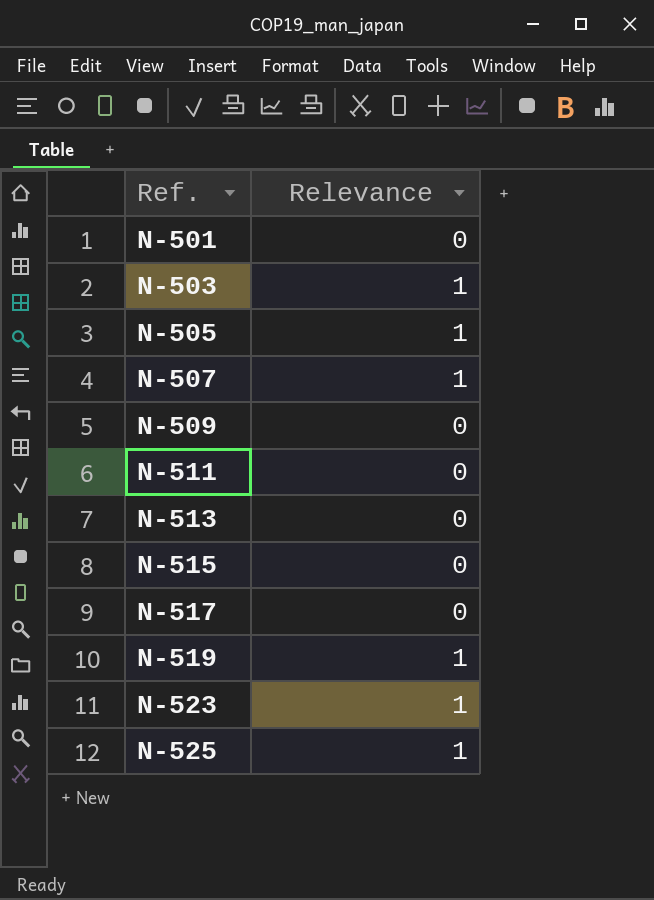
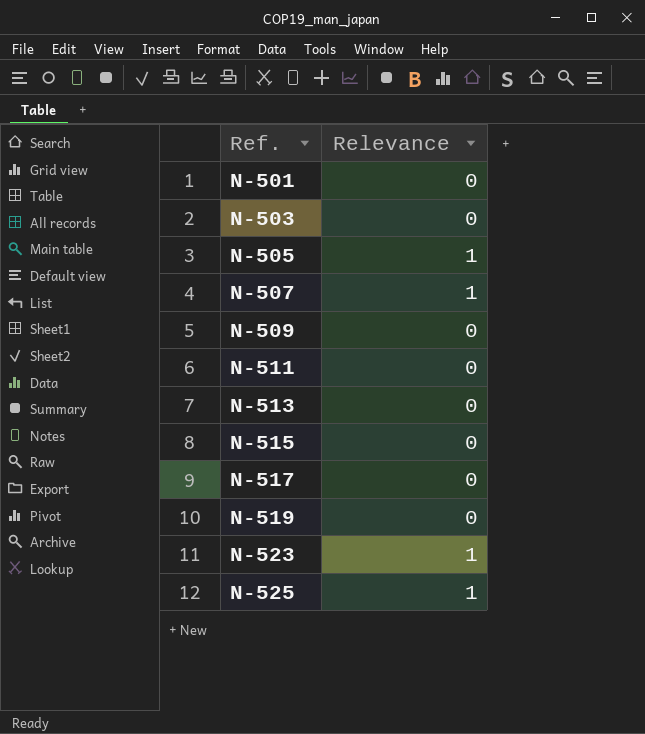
N-503 | Relevance: 1 -> 0
N-519 | Relevance: 1 -> 0

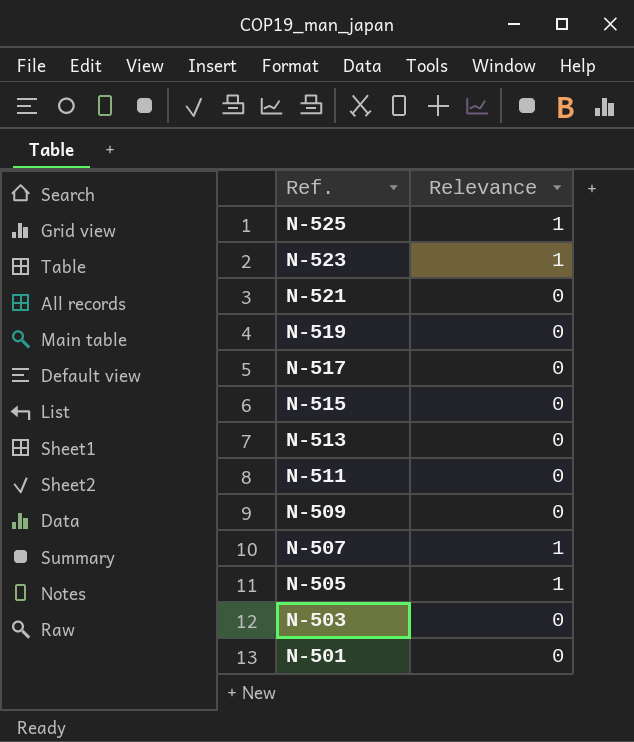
row order: Ref. ascending -> Ref. descending
row N-521: none -> 0

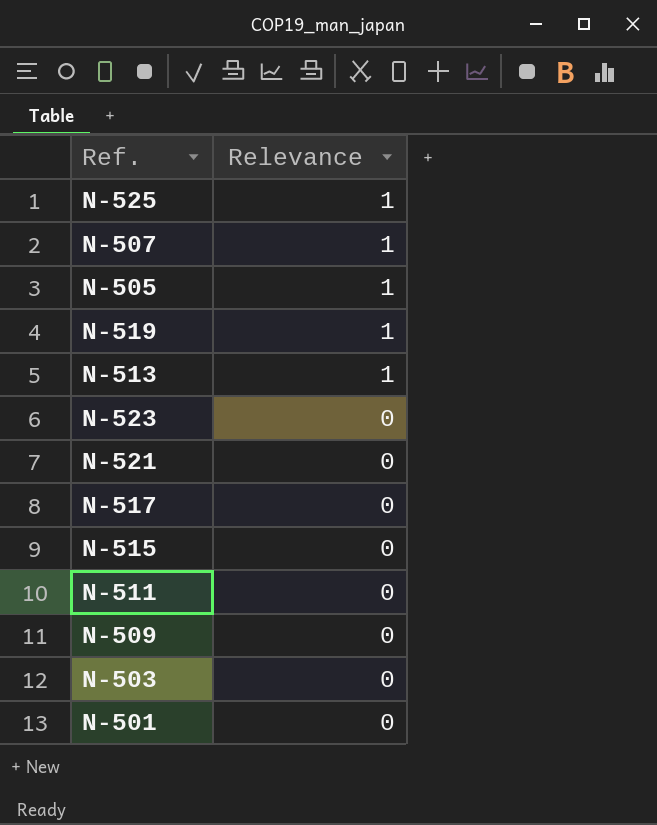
row order: Ref. descending -> Relevance descending
N-519 | Relevance: 0 -> 1
N-513 | Relevance: 0 -> 1
N-523 | Relevance: 1 -> 0

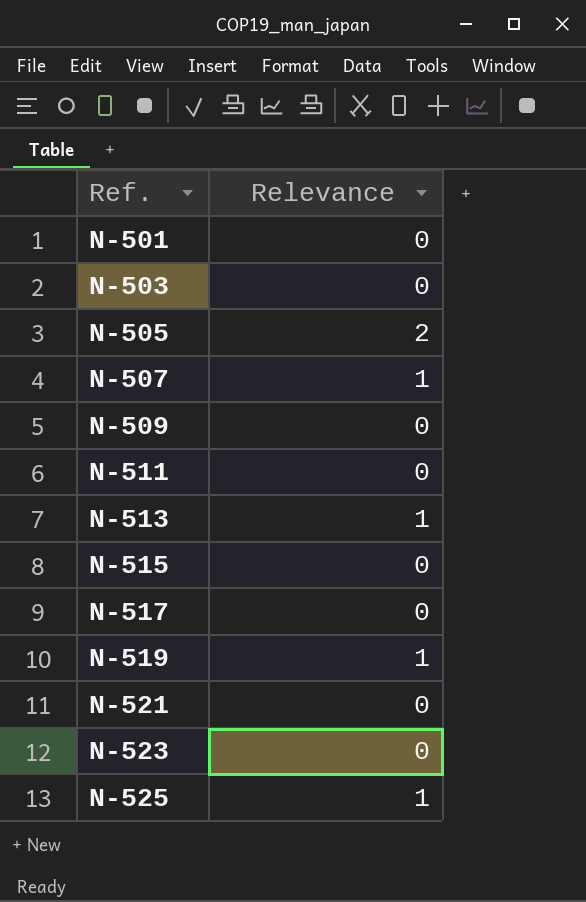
row order: Relevance descending -> Ref. ascending
N-505 | Relevance: 1 -> 2

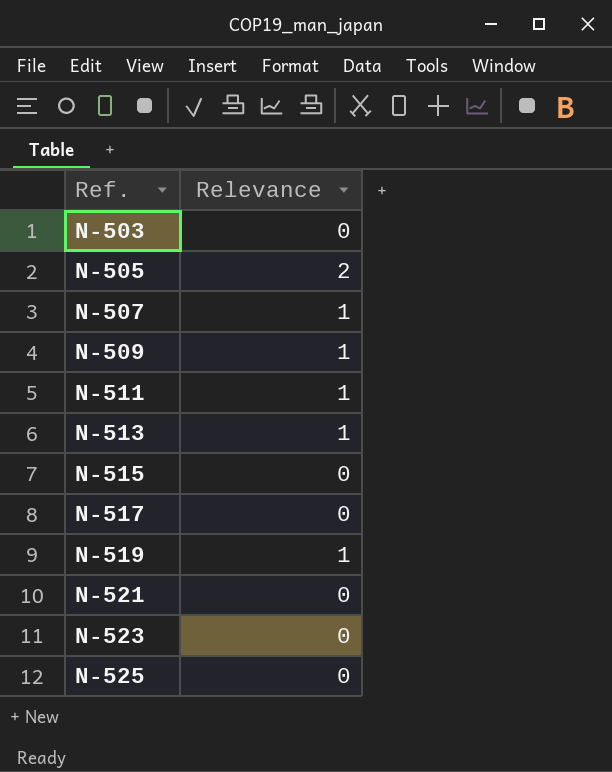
row N-501: 0 -> none
N-509 | Relevance: 0 -> 1
N-511 | Relevance: 0 -> 1
N-525 | Relevance: 1 -> 0

